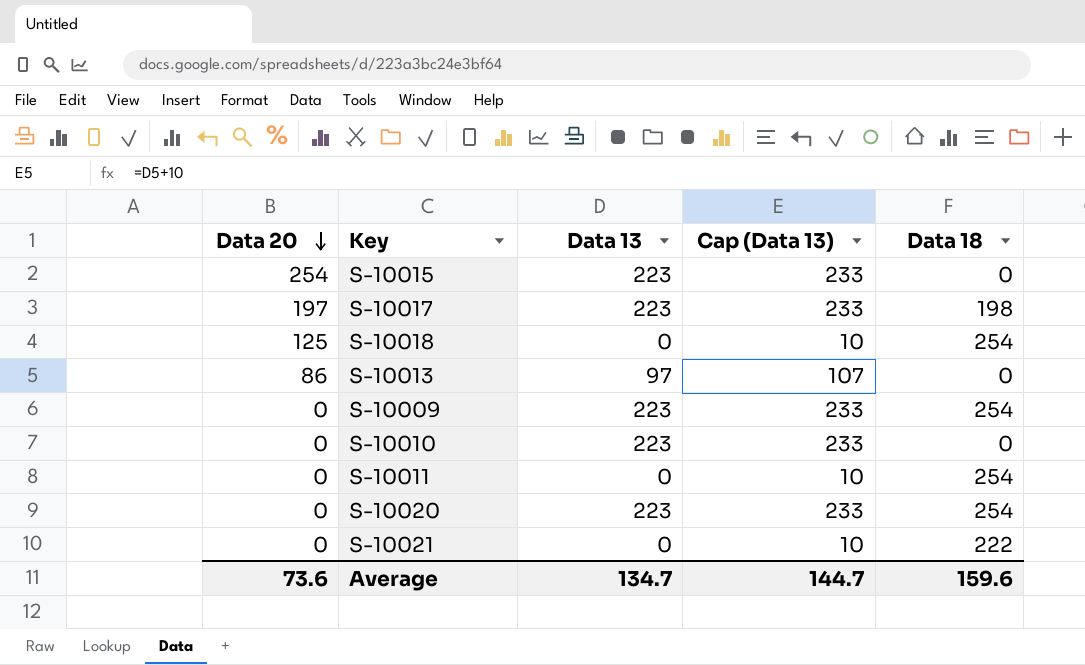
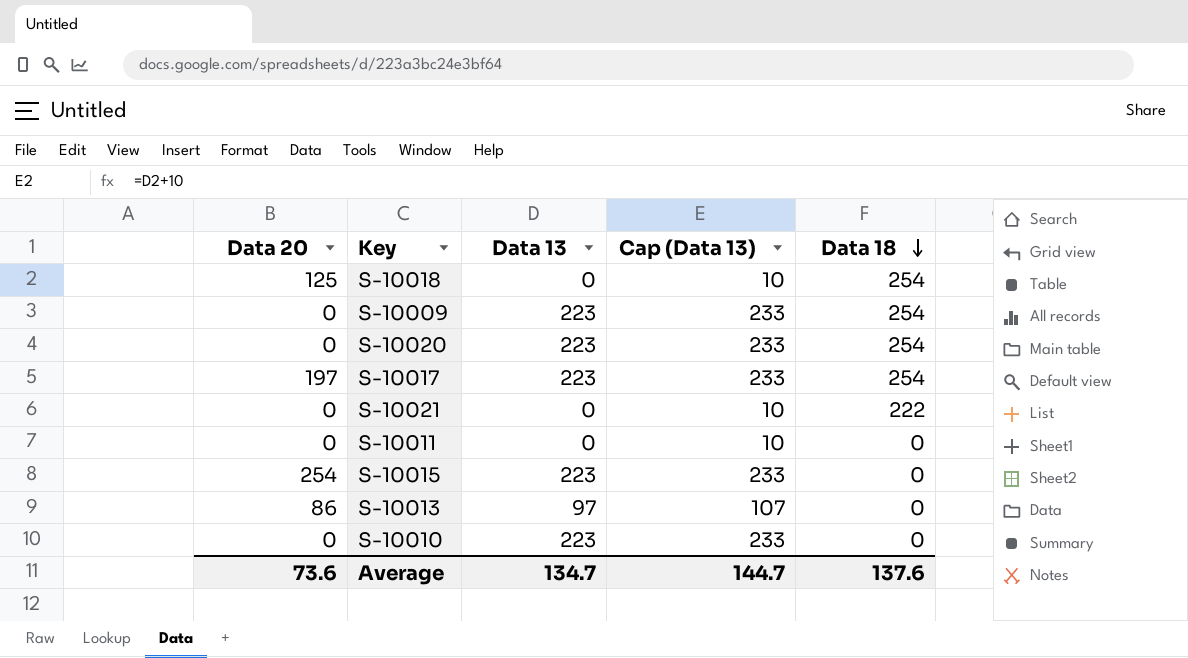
row order: Data 20 descending -> Data 18 descending
S-10017 | Data 18: 198 -> 254
S-10011 | Data 18: 254 -> 0
Average | Data 18: 159.6 -> 137.6

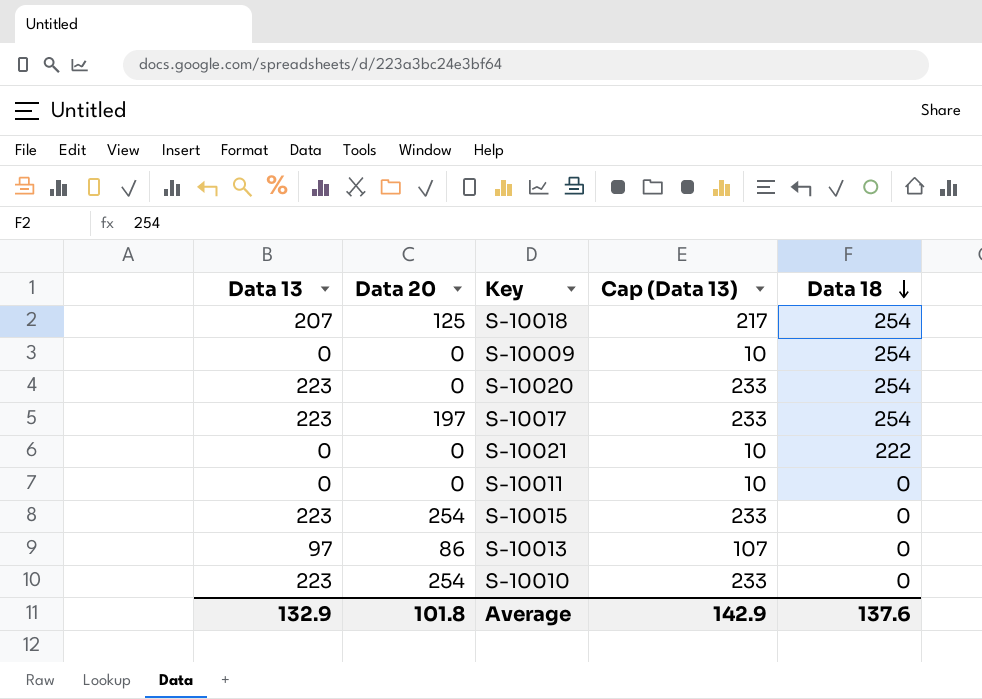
column Data 13 | position: 3 -> 1
S-10018 | Data 13: 0 -> 207
S-10018 | Cap (Data 13): 10 -> 217
S-10009 | Data 13: 223 -> 0
S-10009 | Cap (Data 13): 233 -> 10
S-10010 | Data 20: 0 -> 254
Average | Data 13: 134.7 -> 132.9
Average | Data 20: 73.6 -> 101.8
Average | Cap (Data 13): 144.7 -> 142.9

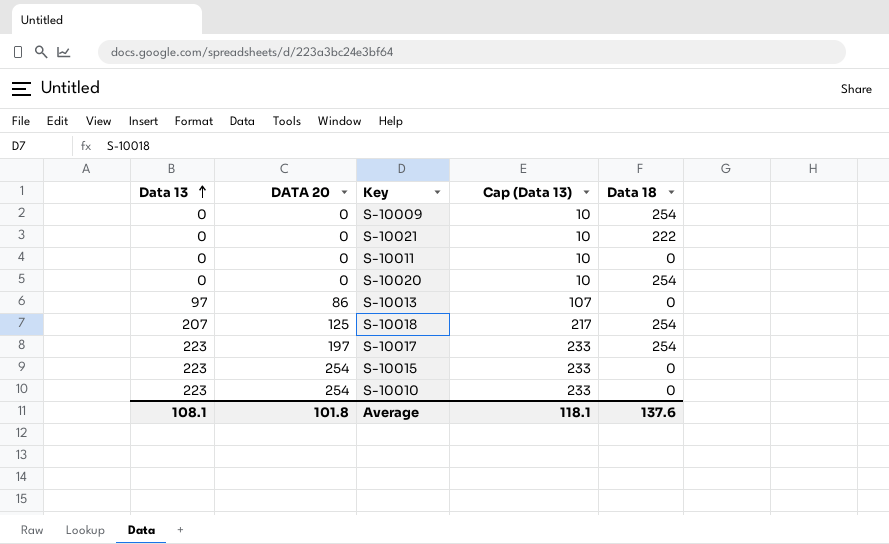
row order: Data 18 descending -> Data 13 ascending
column name: Data 20 -> DATA 20
S-10020 | Data 13: 223 -> 0
S-10020 | Cap (Data 13): 233 -> 10
Average | Data 13: 132.9 -> 108.1
Average | Cap (Data 13): 142.9 -> 118.1

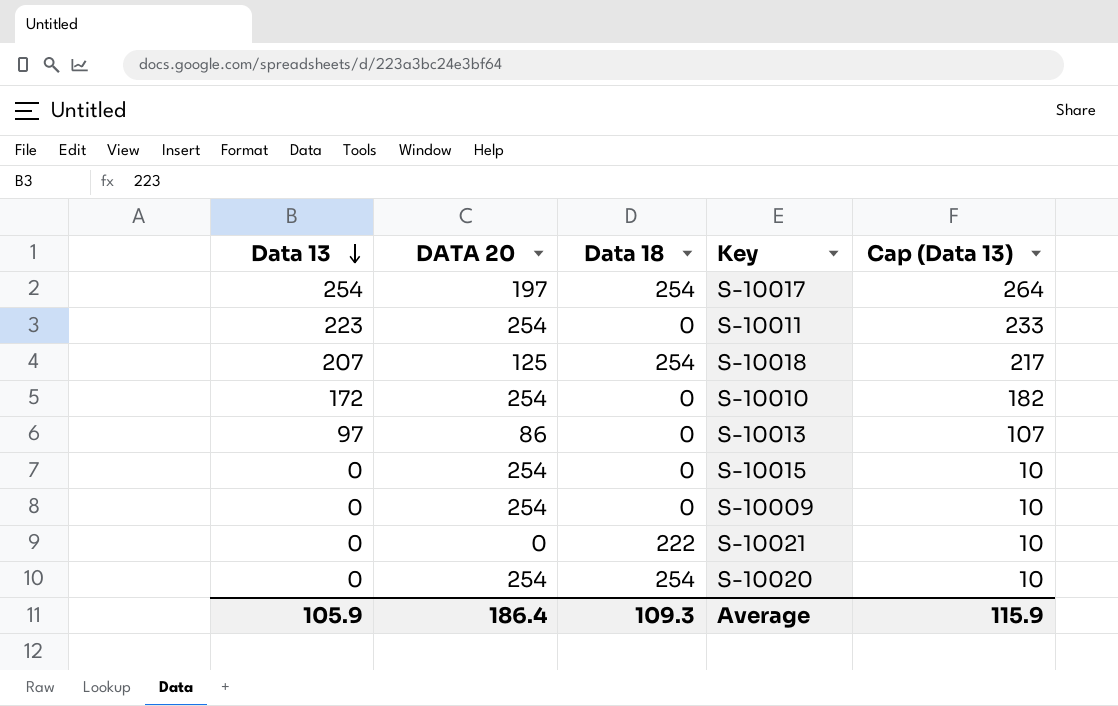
row order: Data 13 ascending -> Data 13 descending
column Data 18 | position: 5 -> 3
S-10017 | Data 13: 223 -> 254
S-10017 | Cap (Data 13): 233 -> 264
S-10011 | Data 13: 0 -> 223
S-10011 | DATA 20: 0 -> 254
S-10011 | Cap (Data 13): 10 -> 233
S-10010 | Data 13: 223 -> 172
S-10010 | Cap (Data 13): 233 -> 182
S-10015 | Data 13: 223 -> 0
S-10015 | Cap (Data 13): 233 -> 10
S-10009 | DATA 20: 0 -> 254
S-10009 | Data 18: 254 -> 0
S-10020 | DATA 20: 0 -> 254
Average | Data 13: 108.1 -> 105.9
Average | DATA 20: 101.8 -> 186.4
Average | Data 18: 137.6 -> 109.3
Average | Cap (Data 13): 118.1 -> 115.9

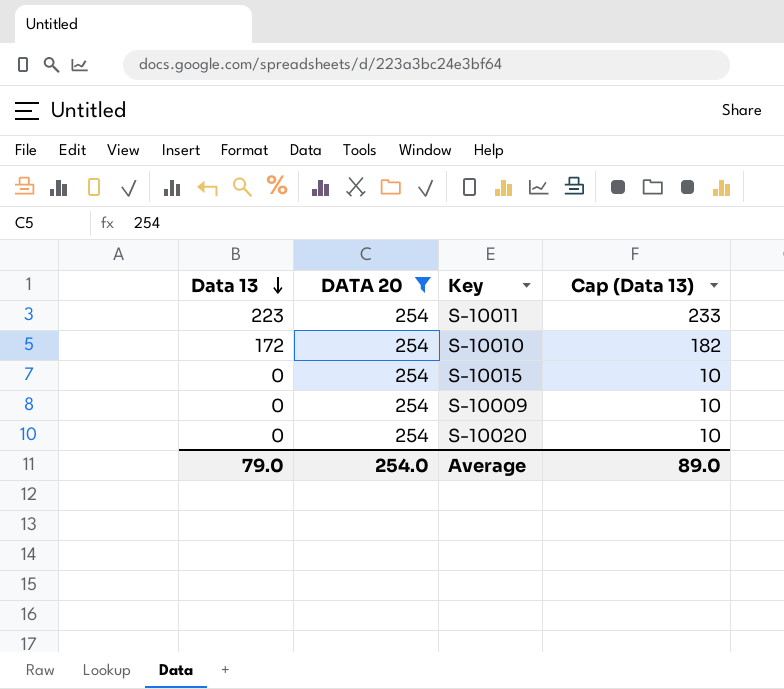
filter: none -> DATA 20 = 254
column Data 18 | position: 3 -> none
Average | Data 13: 105.9 -> 79.0
Average | DATA 20: 186.4 -> 254.0
Average | Cap (Data 13): 115.9 -> 89.0

